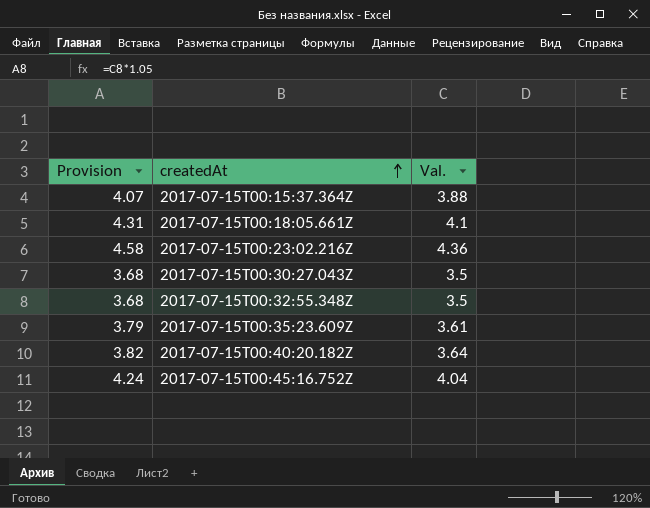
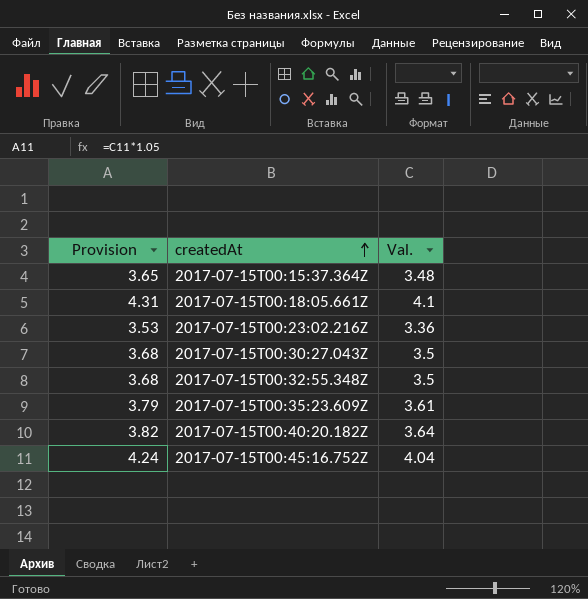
2017-07-15T00:15:37.364Z | Provision: 4.07 -> 3.65
2017-07-15T00:15:37.364Z | Val.: 3.88 -> 3.48
2017-07-15T00:23:02.216Z | Provision: 4.58 -> 3.53
2017-07-15T00:23:02.216Z | Val.: 4.36 -> 3.36

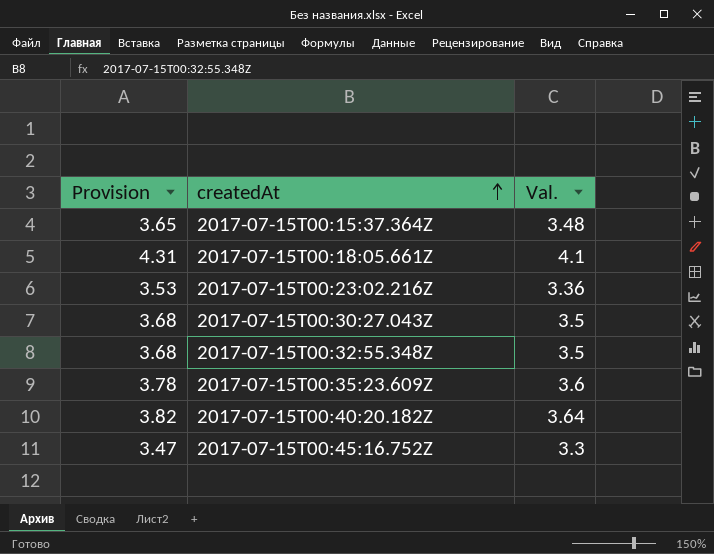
2017-07-15T00:35:23.609Z | Provision: 3.79 -> 3.78
2017-07-15T00:35:23.609Z | Val.: 3.61 -> 3.6
2017-07-15T00:45:16.752Z | Provision: 4.24 -> 3.47
2017-07-15T00:45:16.752Z | Val.: 4.04 -> 3.3

